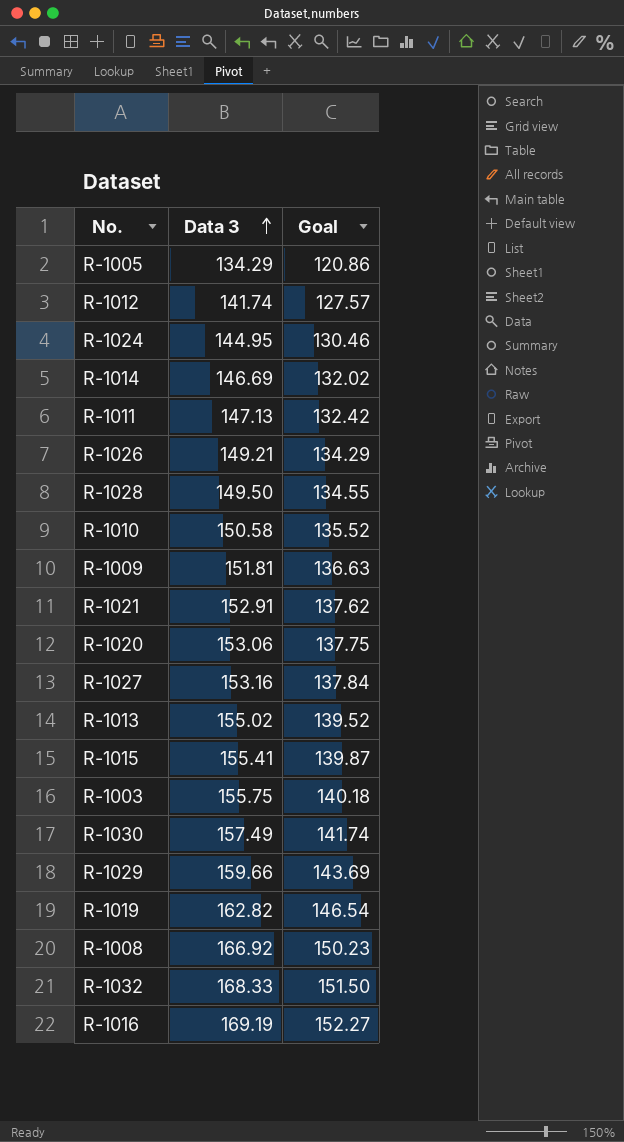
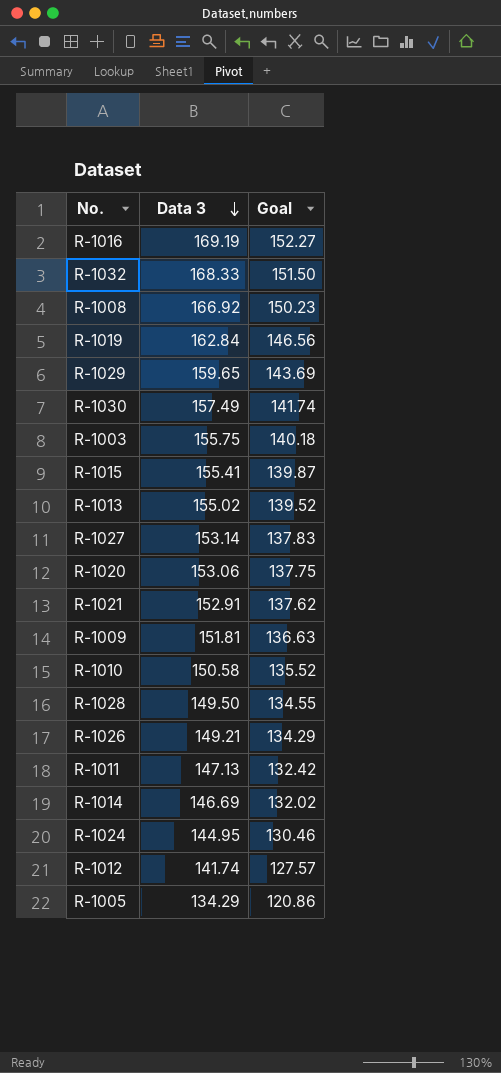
row order: Data 3 ascending -> Data 3 descending
R-1019 | Data 3: 162.82 -> 162.84
R-1019 | Goal: 146.54 -> 146.56
R-1029 | Data 3: 159.66 -> 159.65
R-1027 | Data 3: 153.16 -> 153.14
R-1027 | Goal: 137.84 -> 137.83

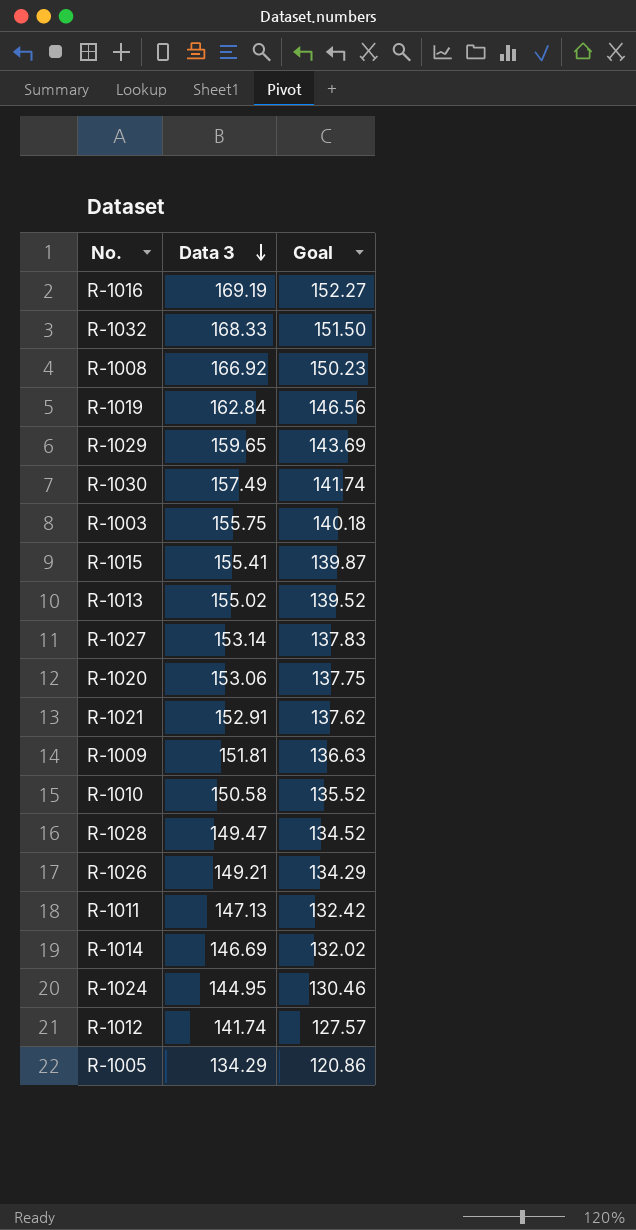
R-1028 | Data 3: 149.50 -> 149.47
R-1028 | Goal: 134.55 -> 134.52

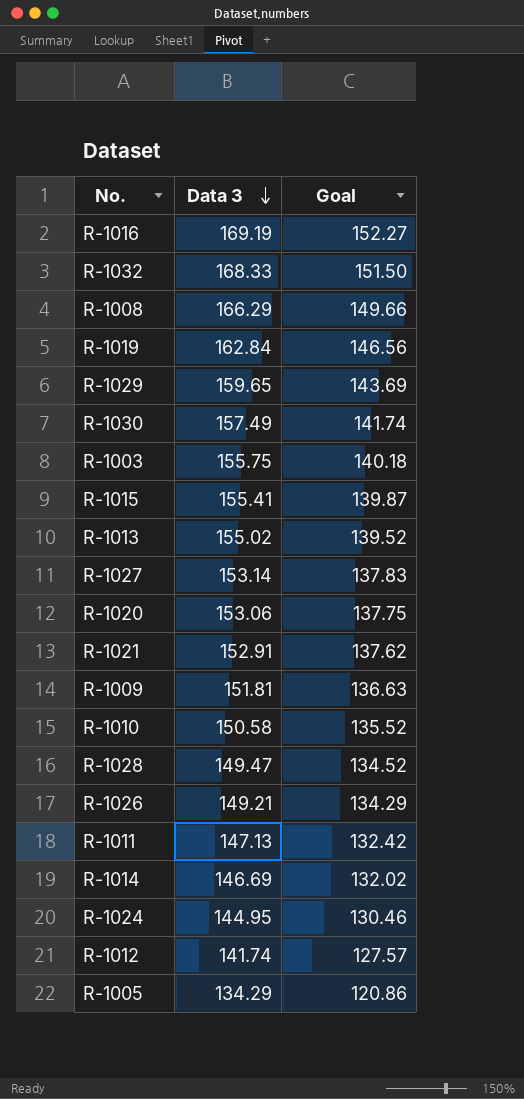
R-1008 | Data 3: 166.92 -> 166.29
R-1008 | Goal: 150.23 -> 149.66

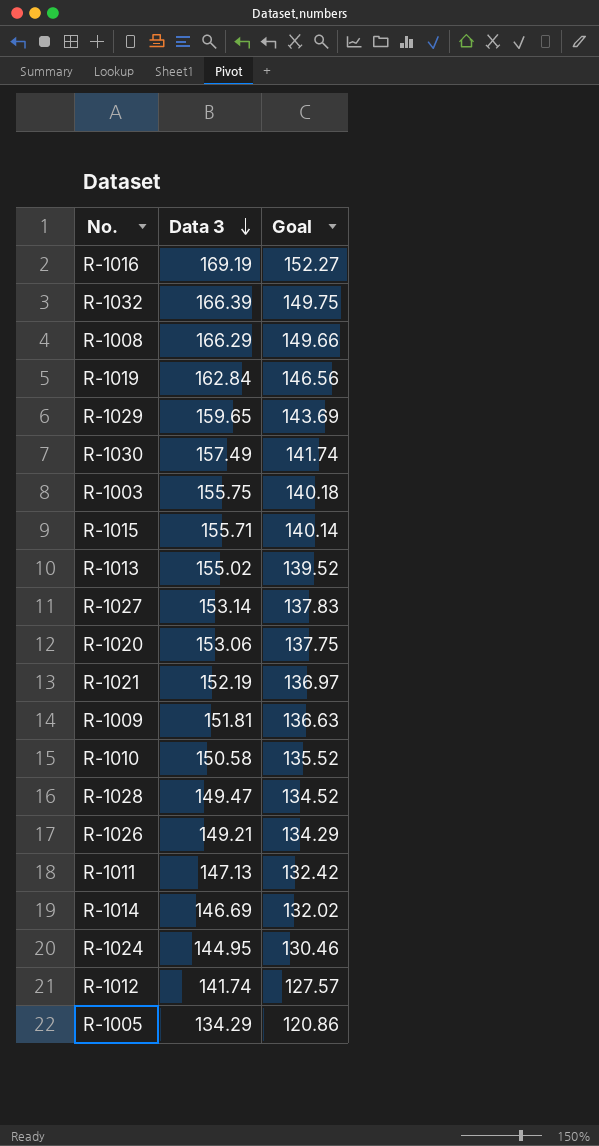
R-1032 | Data 3: 168.33 -> 166.39
R-1032 | Goal: 151.50 -> 149.75
R-1015 | Data 3: 155.41 -> 155.71
R-1015 | Goal: 139.87 -> 140.14
R-1021 | Data 3: 152.91 -> 152.19
R-1021 | Goal: 137.62 -> 136.97

